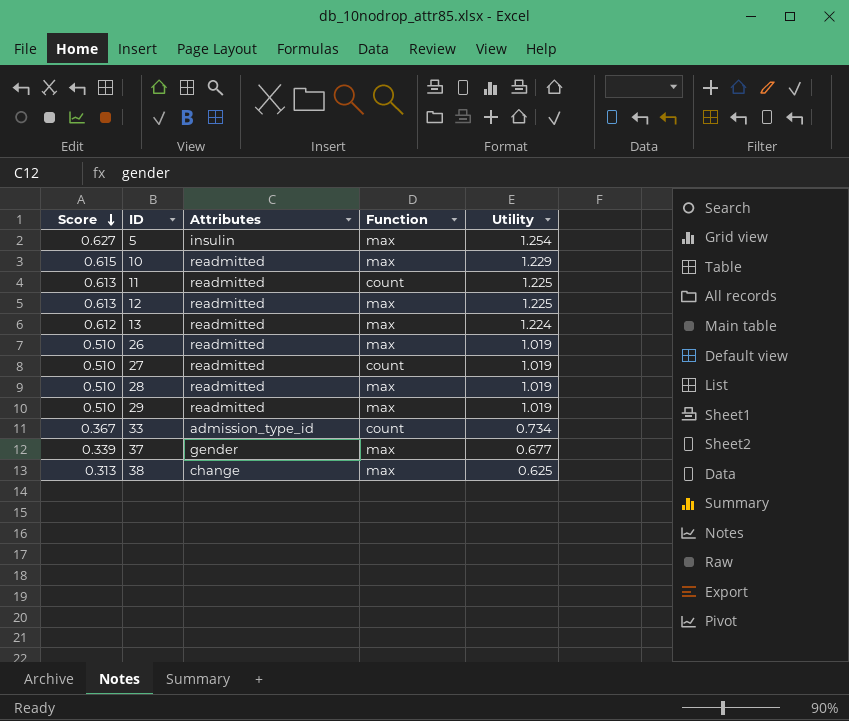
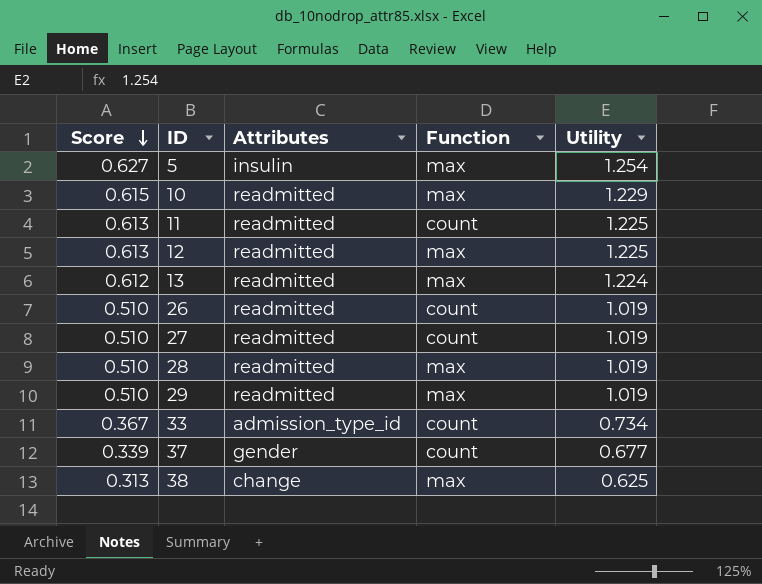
26 | Function: max -> count
37 | Function: max -> count

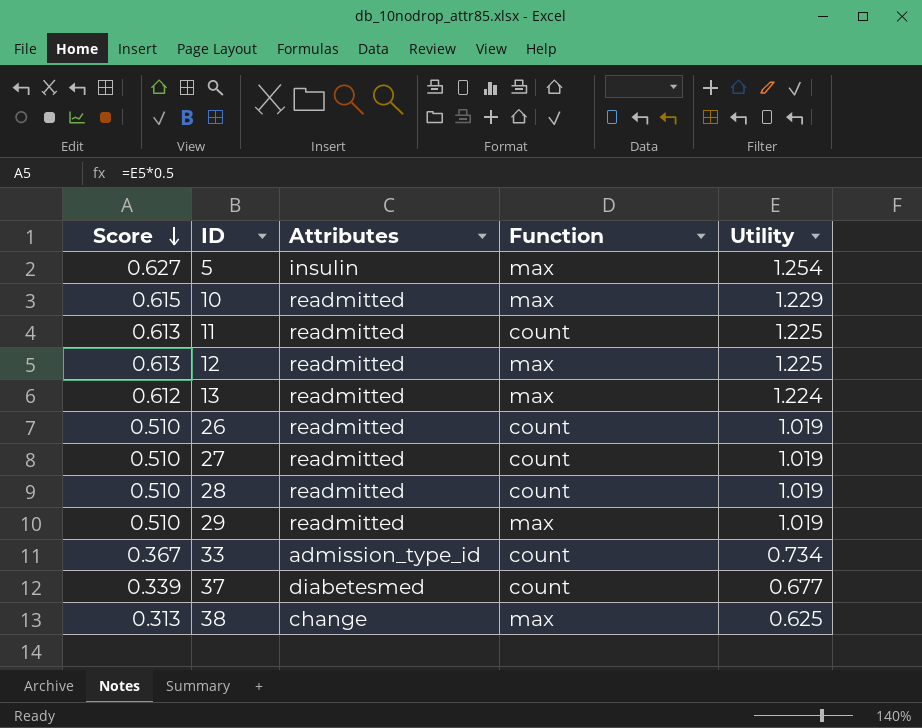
28 | Function: max -> count
37 | Attributes: gender -> diabetesmed

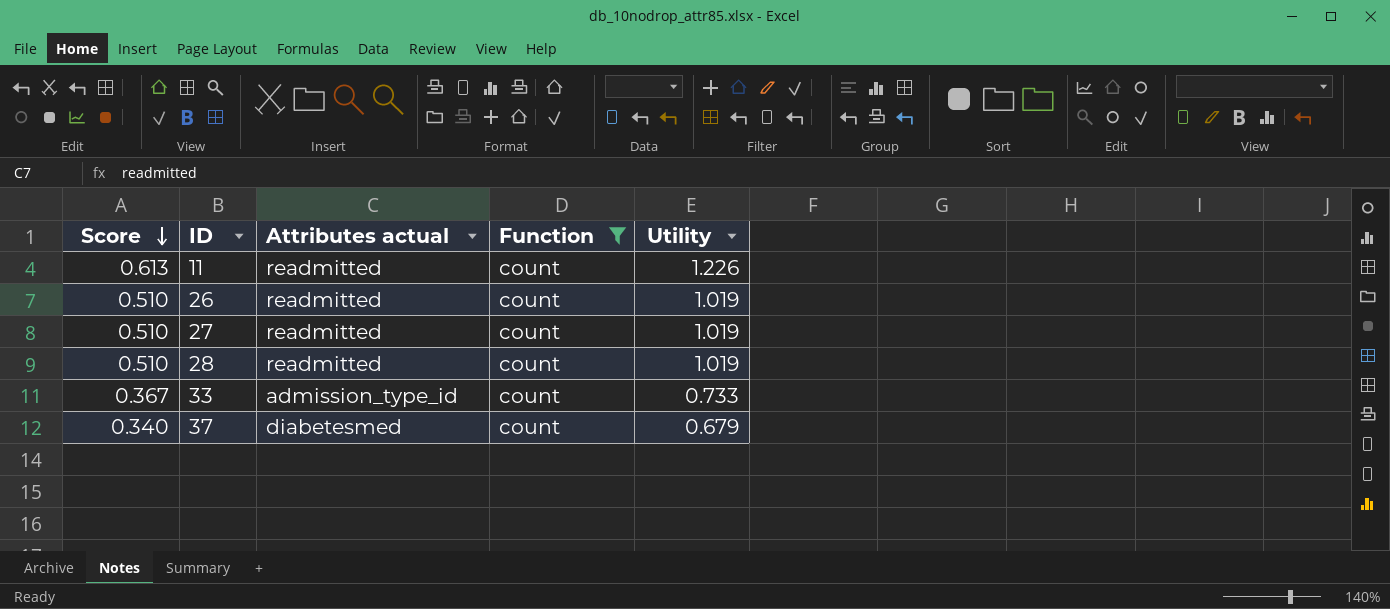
filter: none -> Function = count
column name: Attributes -> Attributes actual
11 | Utility: 1.225 -> 1.226
33 | Utility: 0.734 -> 0.733
37 | Score: 0.339 -> 0.340
37 | Utility: 0.677 -> 0.679

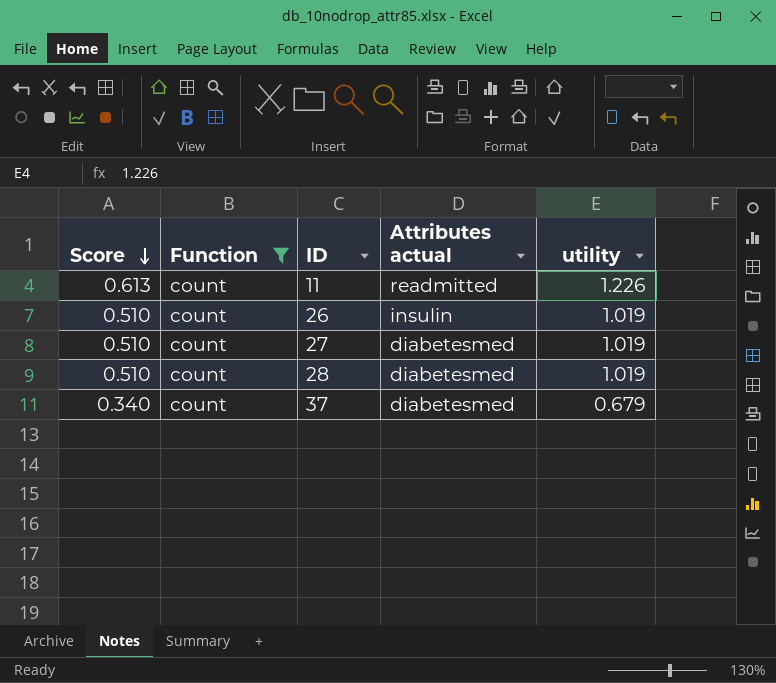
column Function | position: 4 -> 2
column name: Utility -> utility
row 33: 0.367 | admission_type_id | count | 0.733 -> none
26 | Attributes actual: readmitted -> insulin
27 | Attributes actual: readmitted -> diabetesmed
28 | Attributes actual: readmitted -> diabetesmed

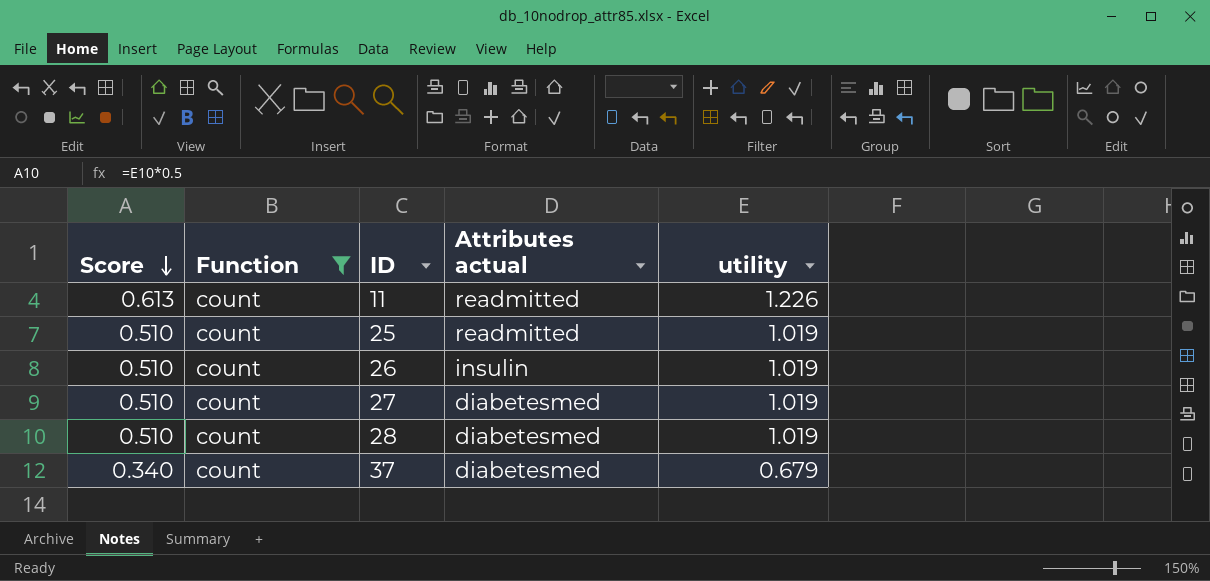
row 25: none -> 0.510 | count | readmitted | 1.019

